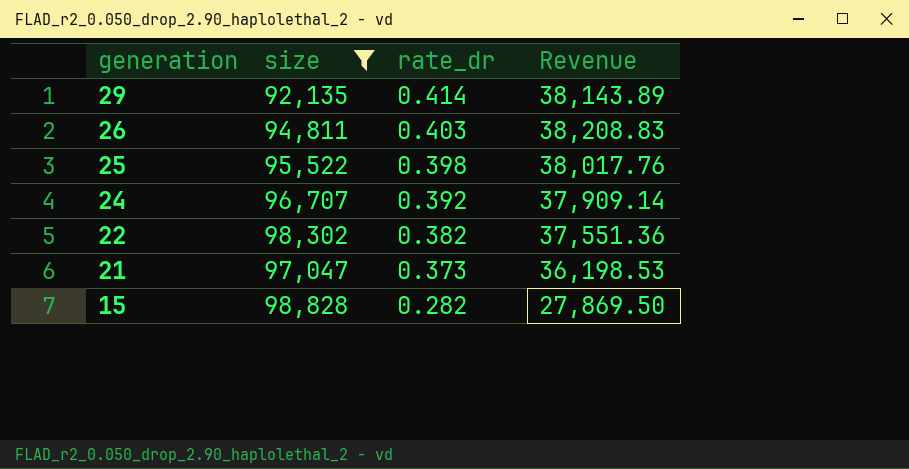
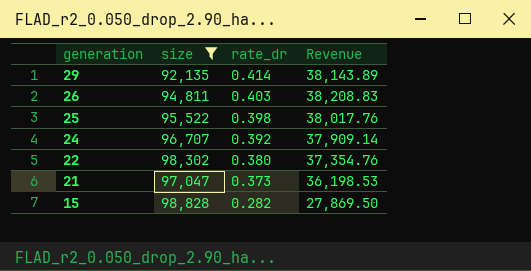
22 | rate_dr: 0.382 -> 0.380
22 | Revenue: 37,551.36 -> 37,354.76

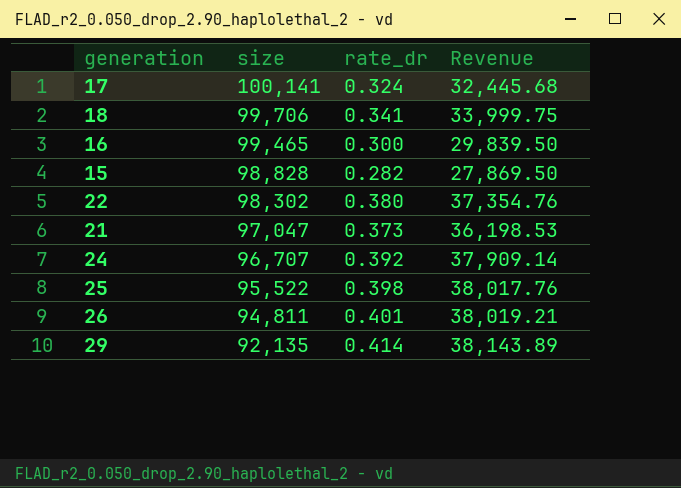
filter: size <= 98,828 -> none
row order: generation descending -> size descending
26 | rate_dr: 0.403 -> 0.401
26 | Revenue: 38,208.83 -> 38,019.21

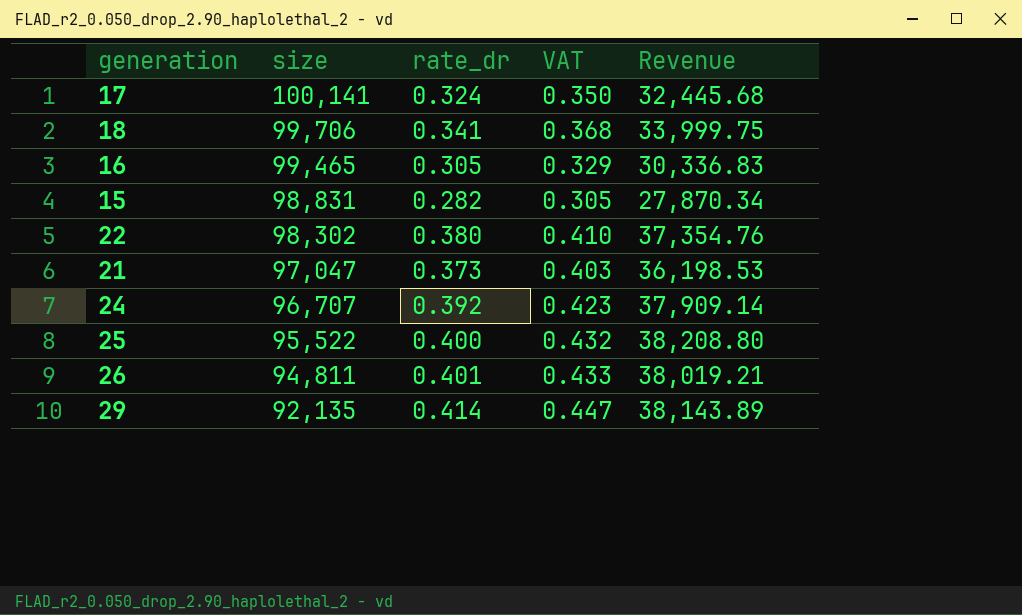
column VAT | formula: none -> [rate_dr] * 1.08
16 | rate_dr: 0.300 -> 0.305
16 | Revenue: 29,839.50 -> 30,336.83
15 | size: 98,828 -> 98,831
15 | Revenue: 27,869.50 -> 27,870.34
25 | rate_dr: 0.398 -> 0.400
25 | Revenue: 38,017.76 -> 38,208.80

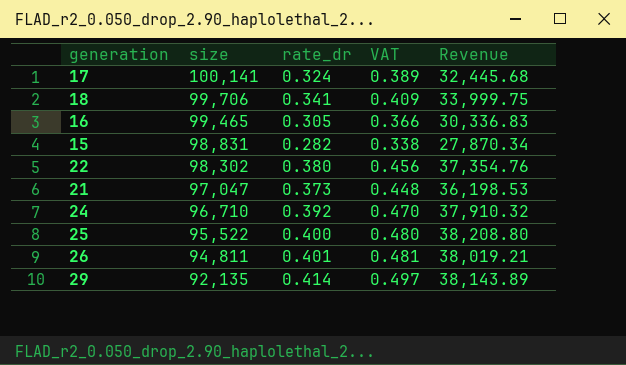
column VAT | formula: [rate_dr] * 1.08 -> [rate_dr] * 1.2
24 | size: 96,707 -> 96,710
24 | Revenue: 37,909.14 -> 37,910.32

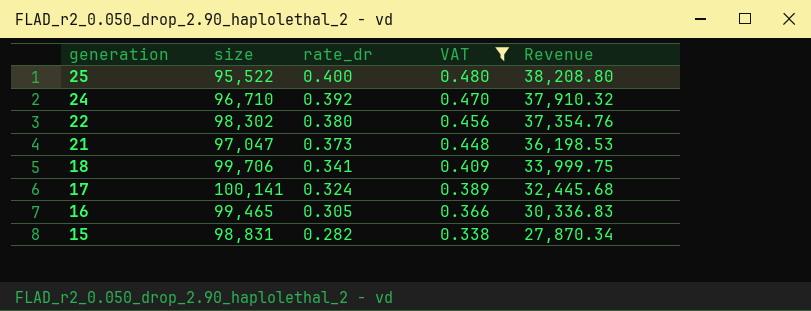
filter: none -> VAT <= 0.480
row order: size descending -> generation descending

